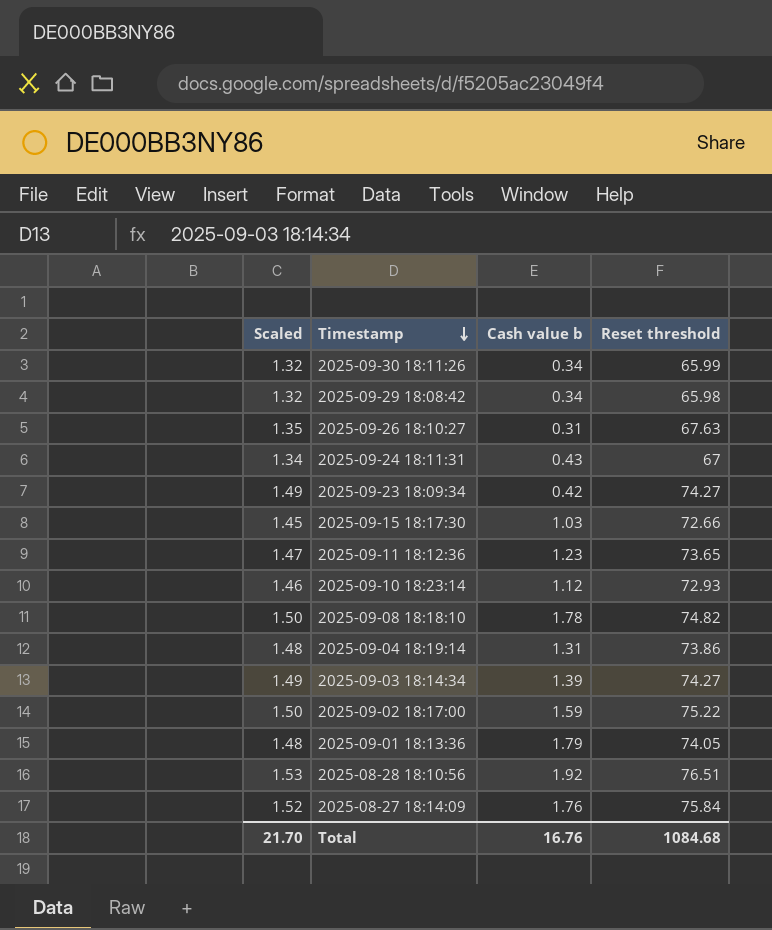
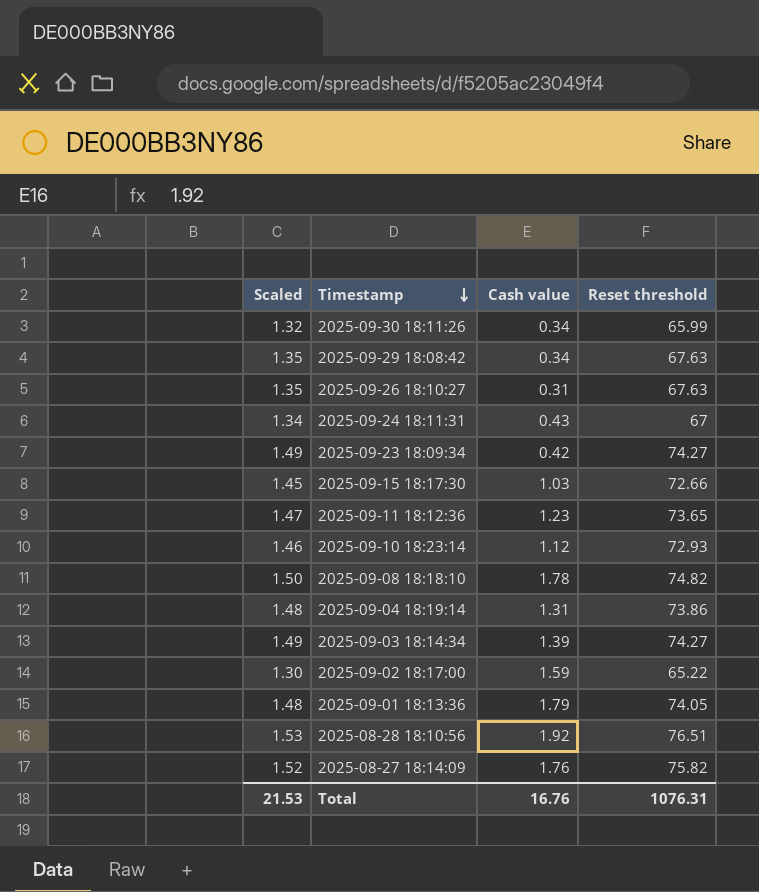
column name: Cash value b -> Cash value
2025-09-29 18:08:42 | Scaled: 1.32 -> 1.35
2025-09-29 18:08:42 | Reset threshold: 65.98 -> 67.63
2025-09-02 18:17:00 | Scaled: 1.50 -> 1.30
2025-09-02 18:17:00 | Reset threshold: 75.22 -> 65.22
2025-08-27 18:14:09 | Reset threshold: 75.84 -> 75.82
Total | Scaled: 21.70 -> 21.53
Total | Reset threshold: 1084.68 -> 1076.31

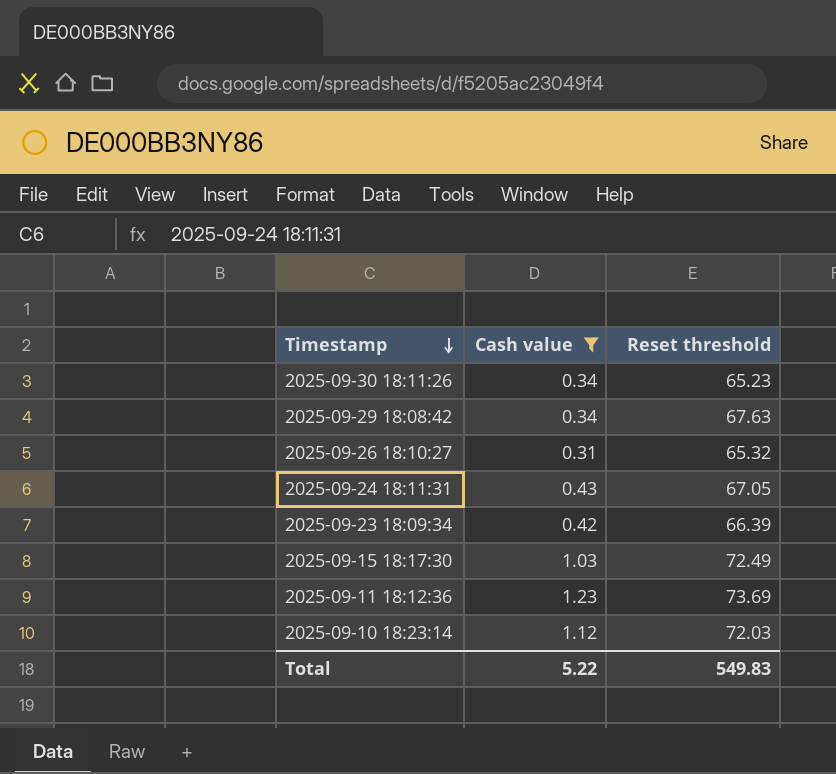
filter: none -> Cash value <= 1.23
column Scaled | formula: [Reset threshold] * 0.02 -> none
2025-09-30 18:11:26 | Reset threshold: 65.99 -> 65.23
2025-09-26 18:10:27 | Reset threshold: 67.63 -> 65.32
2025-09-24 18:11:31 | Reset threshold: 67 -> 67.05
2025-09-23 18:09:34 | Reset threshold: 74.27 -> 66.39
2025-09-15 18:17:30 | Reset threshold: 72.66 -> 72.49
2025-09-11 18:12:36 | Reset threshold: 73.65 -> 73.69
2025-09-10 18:23:14 | Reset threshold: 72.93 -> 72.03
Total | Cash value: 16.76 -> 5.22
Total | Reset threshold: 1076.31 -> 549.83

